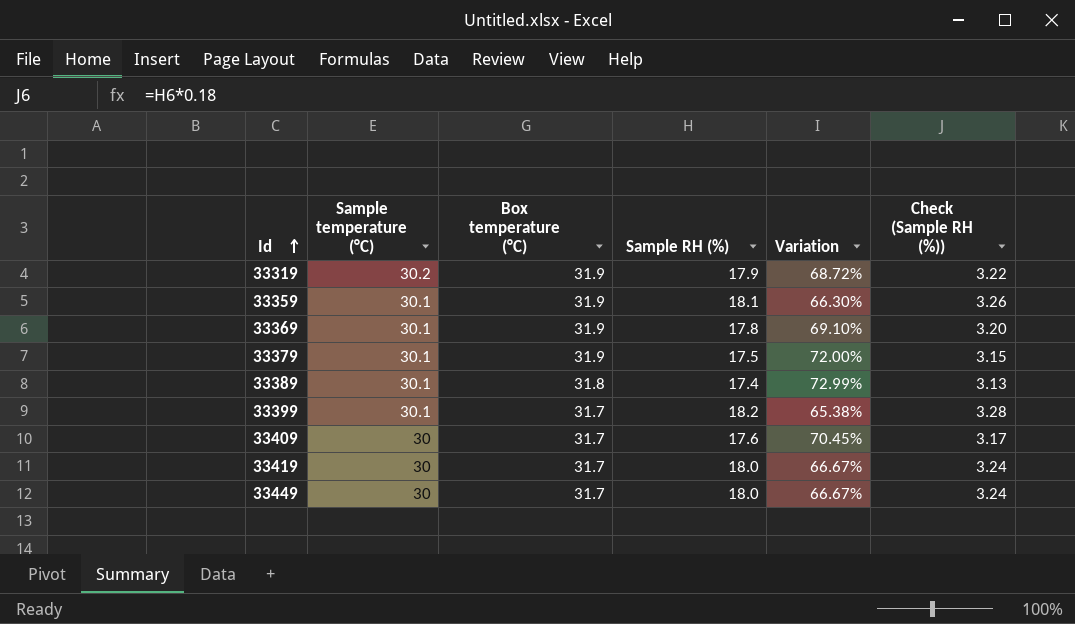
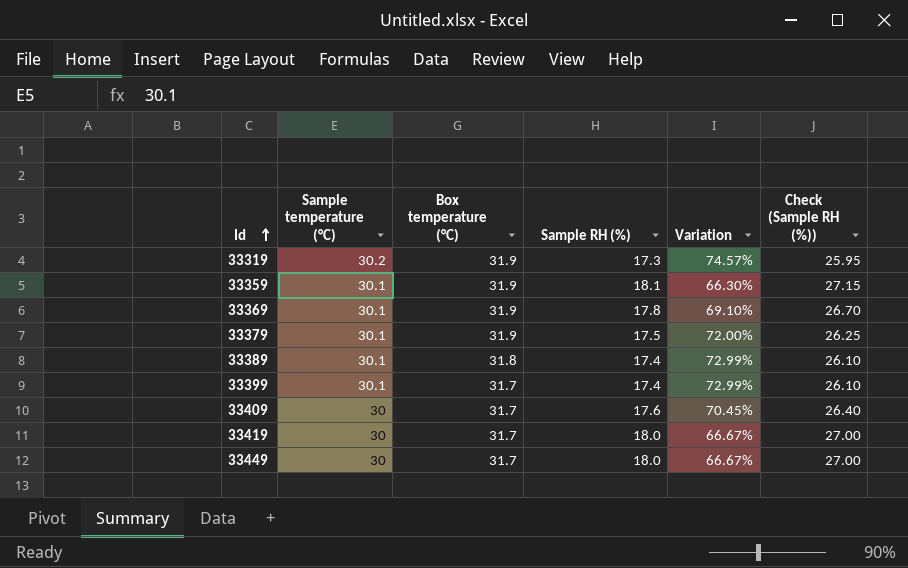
column Check (Sample RH (%)) | formula: [Sample RH (%)] * 0.18 -> [Sample RH (%)] * 1.5
33319 | Sample RH (%): 17.9 -> 17.3
33319 | Variation: 68.72% -> 74.57%
33399 | Sample RH (%): 18.2 -> 17.4
33399 | Variation: 65.38% -> 72.99%

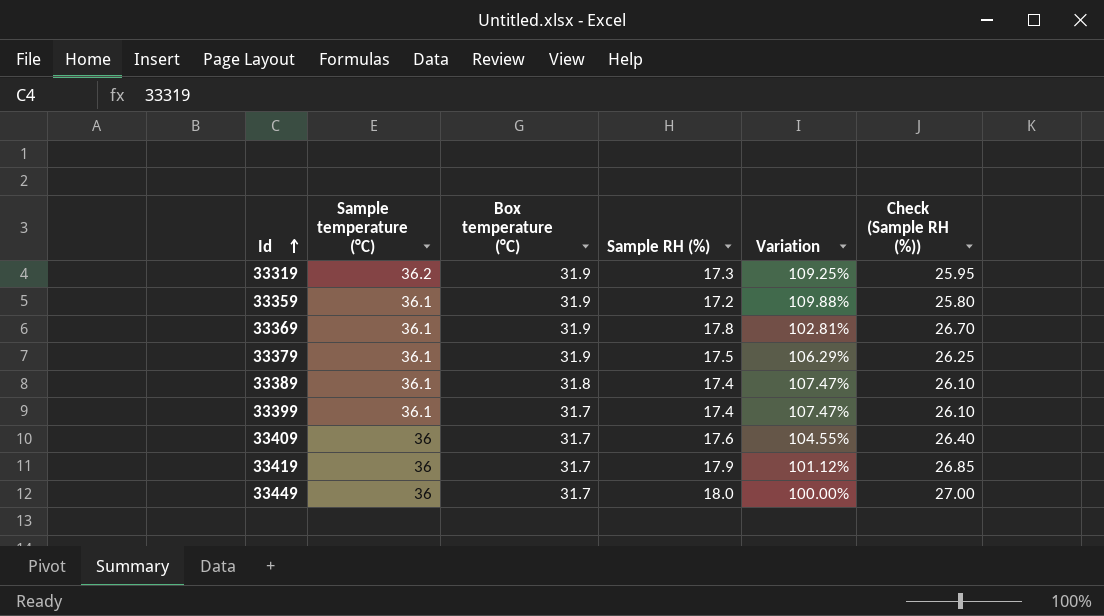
33319 | Sample temperature (°C): 30.2 -> 36.2
33319 | Variation: 74.57% -> 109.25%
33359 | Sample temperature (°C): 30.1 -> 36.1
33359 | Sample RH (%): 18.1 -> 17.2
33359 | Variation: 66.30% -> 109.88%
33359 | Check (Sample RH (%)): 27.15 -> 25.80
33369 | Sample temperature (°C): 30.1 -> 36.1
33369 | Variation: 69.10% -> 102.81%
33379 | Sample temperature (°C): 30.1 -> 36.1
33379 | Variation: 72.00% -> 106.29%
33389 | Sample temperature (°C): 30.1 -> 36.1
33389 | Variation: 72.99% -> 107.47%
33399 | Sample temperature (°C): 30.1 -> 36.1
33399 | Variation: 72.99% -> 107.47%
33409 | Sample temperature (°C): 30 -> 36
33409 | Variation: 70.45% -> 104.55%
33419 | Sample temperature (°C): 30 -> 36
33419 | Sample RH (%): 18.0 -> 17.9
33419 | Variation: 66.67% -> 101.12%
33419 | Check (Sample RH (%)): 27.00 -> 26.85
33449 | Sample temperature (°C): 30 -> 36
33449 | Variation: 66.67% -> 100.00%

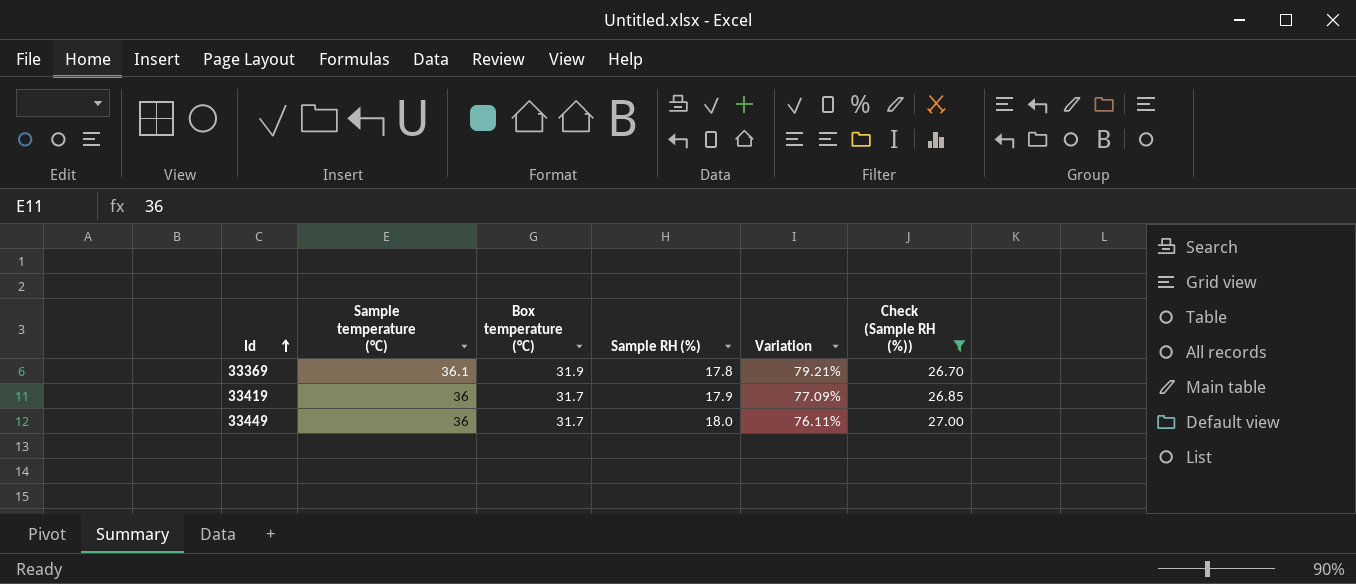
filter: none -> Check (Sample RH (%)) >= 26.70
column Variation | formula: ([Sample temperature (°C)] - [Sample RH (%)]) / [Sample RH (%)] -> ([Box temperature (°C)] - [Sample RH (%)]) / [Sample RH (%)]

